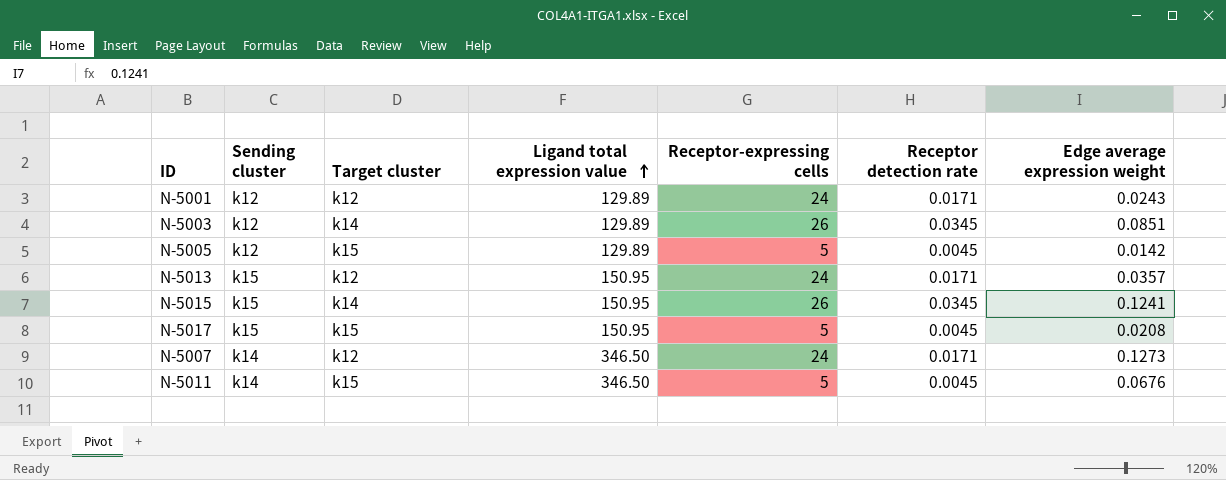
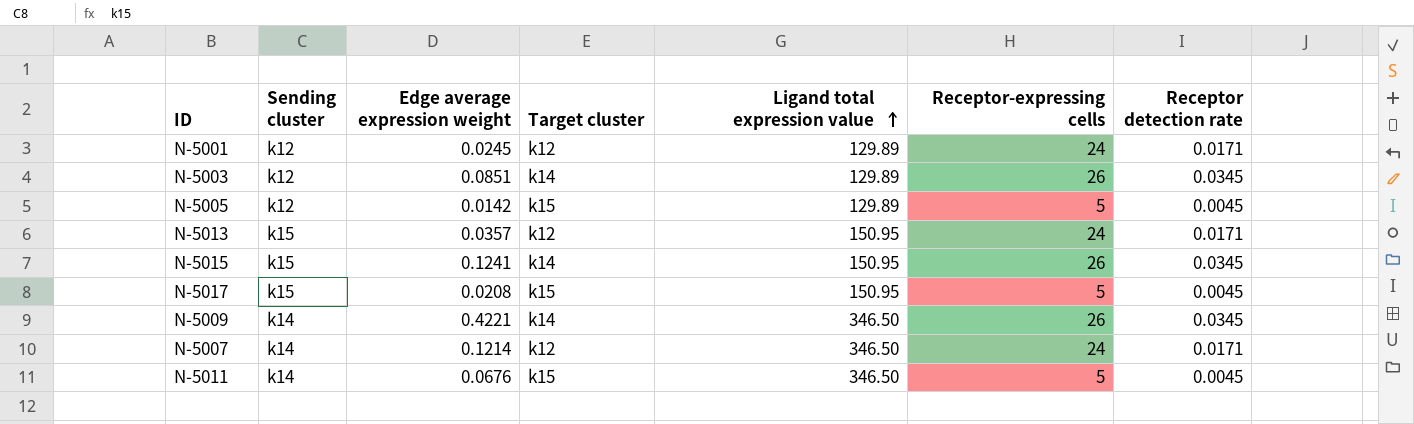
column Edge average expression weight | position: 7 -> 3
N-5001 | Edge average expression weight: 0.0243 -> 0.0245
row N-5009: none -> k14 | 0.4221 | k14 | 346.50 | 26 | 0.0345
N-5007 | Edge average expression weight: 0.1273 -> 0.1214

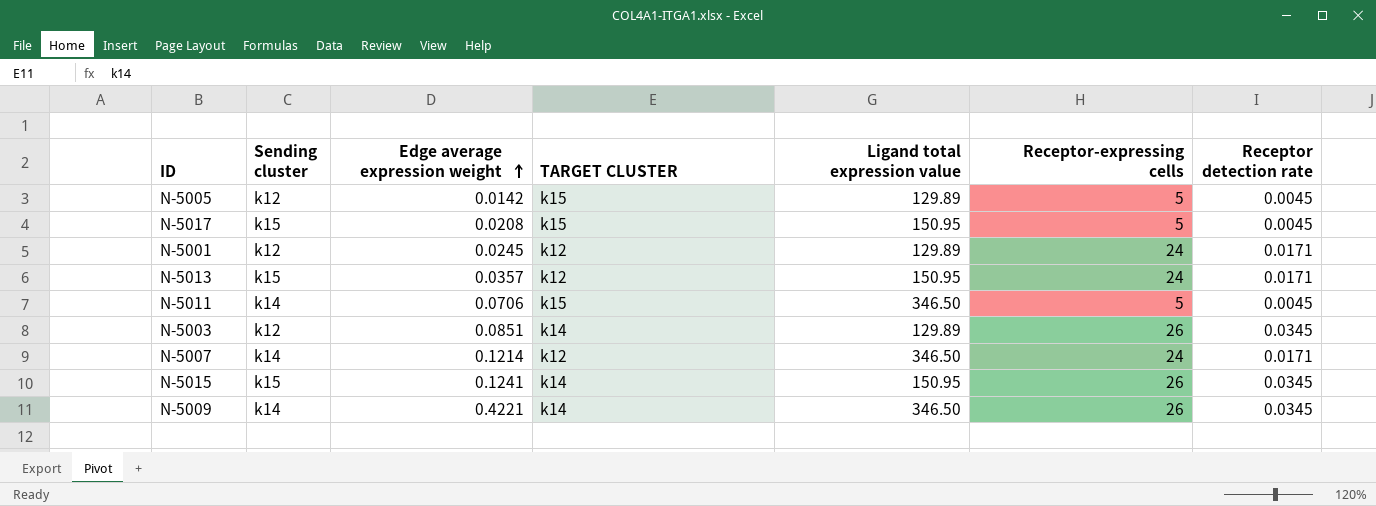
row order: Ligand total expression value ascending -> Edge average expression weight ascending
column name: Target cluster -> TARGET CLUSTER
N-5011 | Edge average expression weight: 0.0676 -> 0.0706

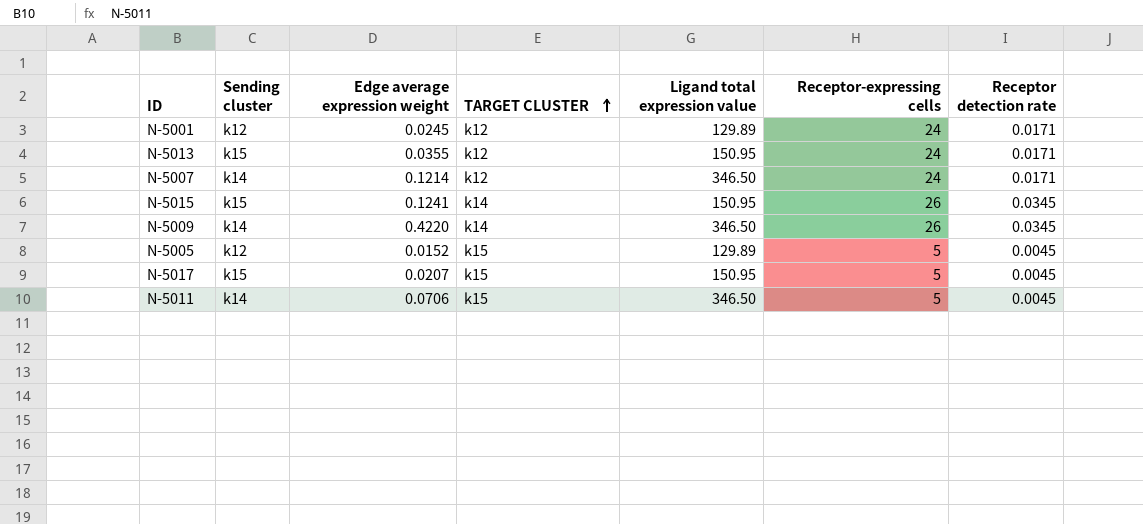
row order: Edge average expression weight ascending -> TARGET CLUSTER ascending
row N-5003: k12 | 0.0851 | k14 | 129.89 | 26 | 0.0345 -> none
N-5013 | Edge average expression weight: 0.0357 -> 0.0355
N-5009 | Edge average expression weight: 0.4221 -> 0.4220
N-5005 | Edge average expression weight: 0.0142 -> 0.0152
N-5017 | Edge average expression weight: 0.0208 -> 0.0207

